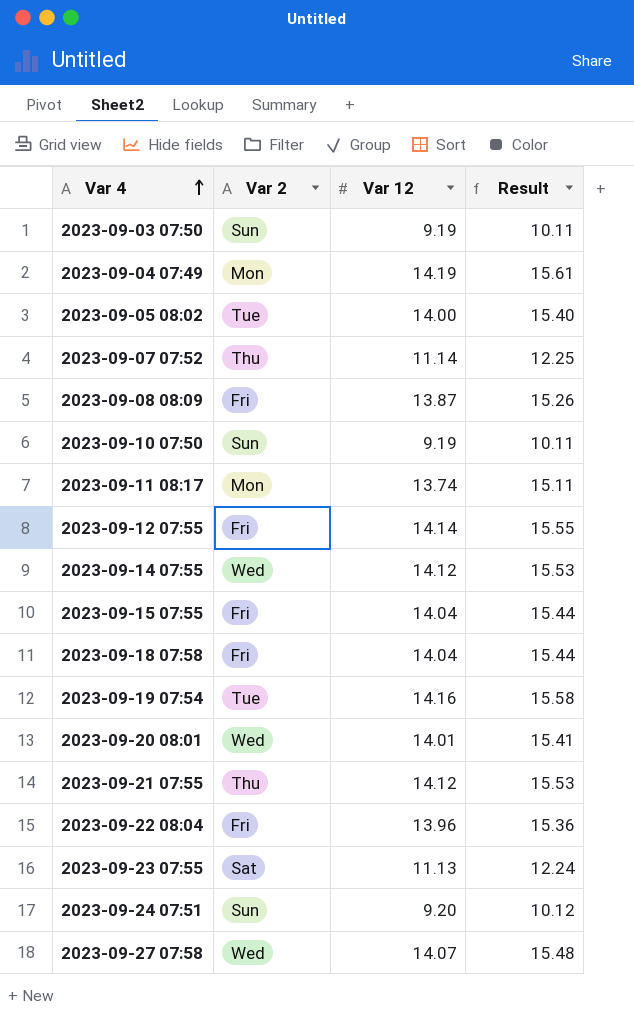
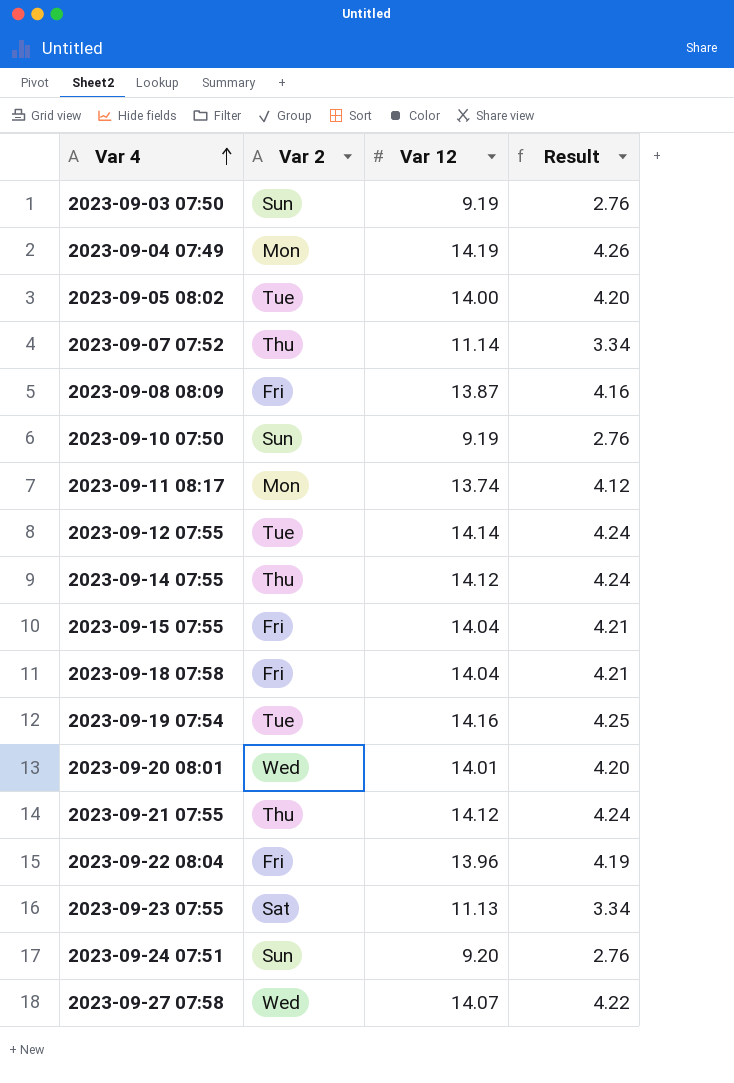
column Result | formula: [Var 12] * 1.1 -> [Var 12] * 0.3
2023-09-12 07:55 | Var 2: Fri -> Tue
2023-09-14 07:55 | Var 2: Wed -> Thu

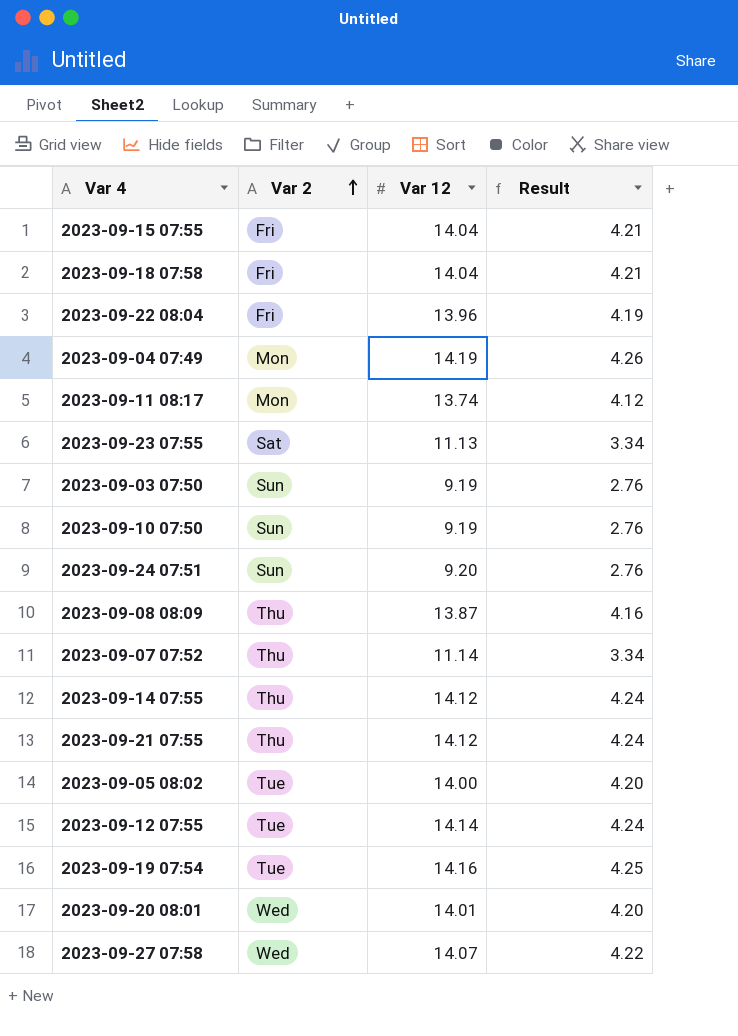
row order: Var 4 ascending -> Var 2 ascending
2023-09-08 08:09 | Var 2: Fri -> Thu

